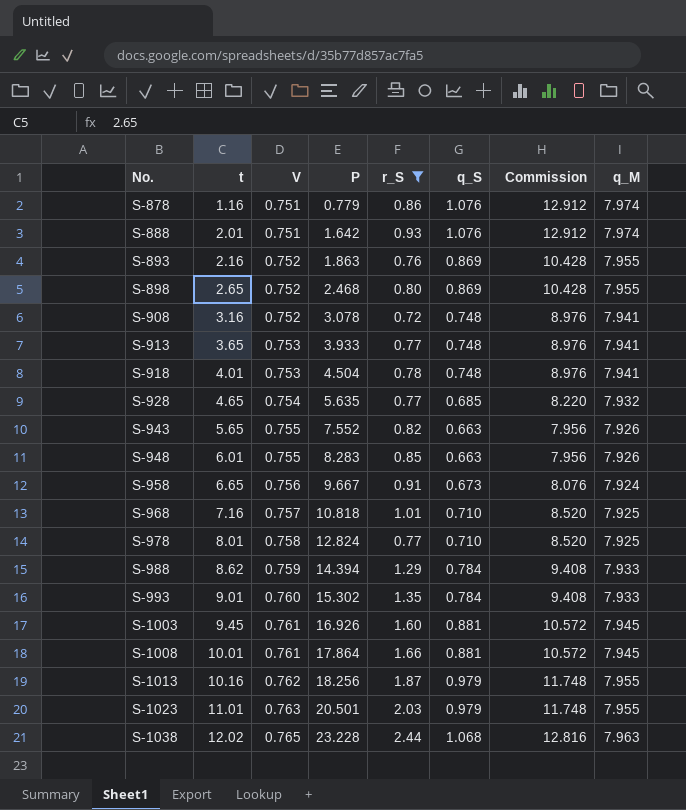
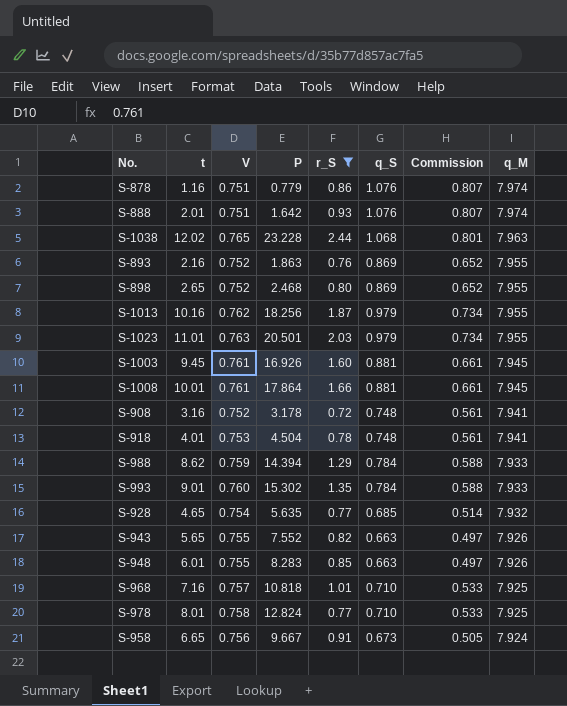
row order: No. ascending -> q_M descending
column Commission | formula: [q_S] * 12 -> [q_S] * 0.75
row S-913: 3.65 | 0.753 | 3.933 | 0.77 | 0.748 | 8.976 | 7.941 -> none
S-908 | P: 3.078 -> 3.178

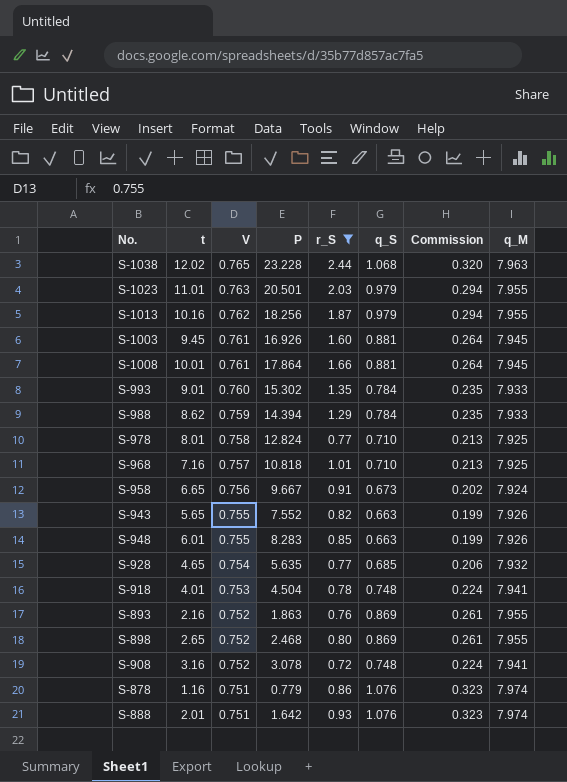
row order: q_M descending -> V descending
column Commission | formula: [q_S] * 0.75 -> [q_S] * 0.3
S-908 | P: 3.178 -> 3.078

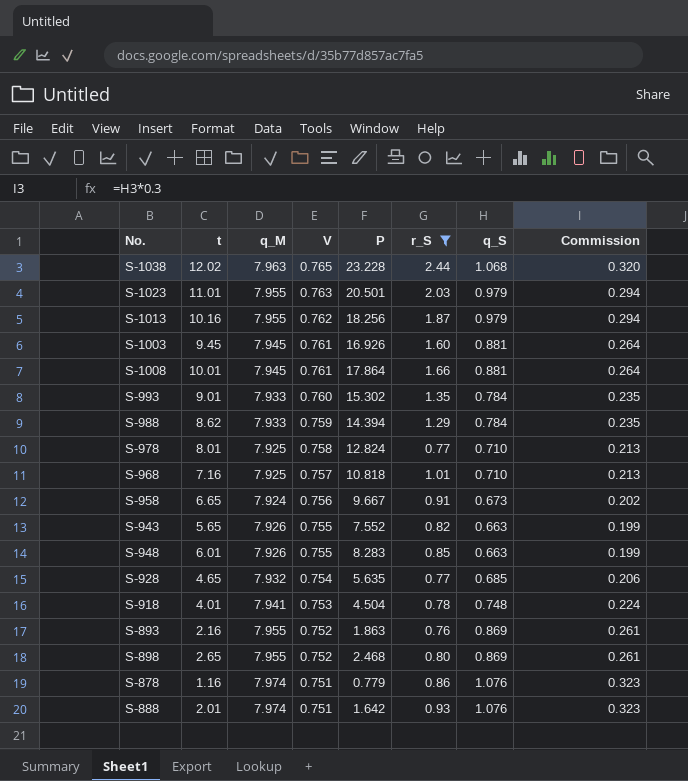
column q_M | position: 8 -> 3
row S-908: 3.16 | 0.752 | 3.078 | 0.72 | 0.748 | 0.224 | 7.941 -> none

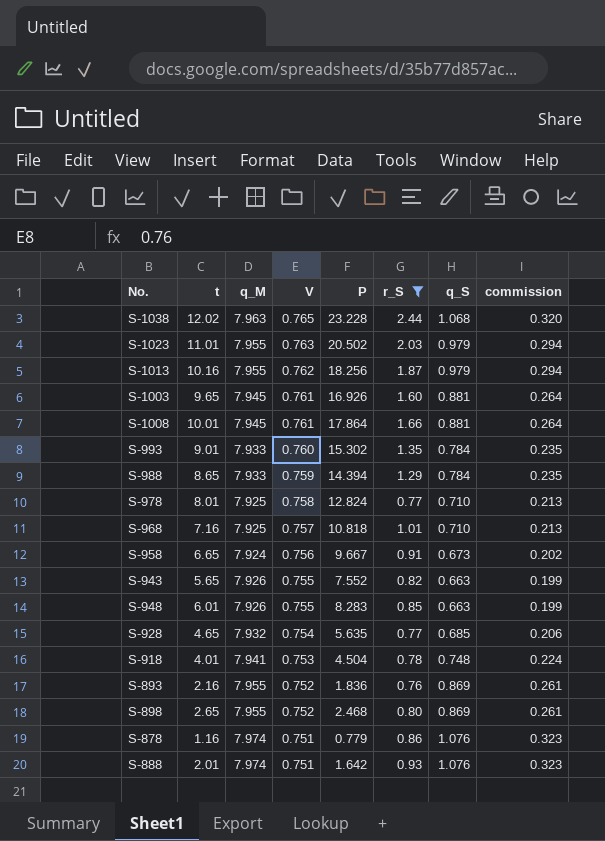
column name: Commission -> commission
S-1023 | P: 20.501 -> 20.502
S-1003 | t: 9.45 -> 9.65
S-988 | t: 8.62 -> 8.65
S-893 | P: 1.863 -> 1.836

